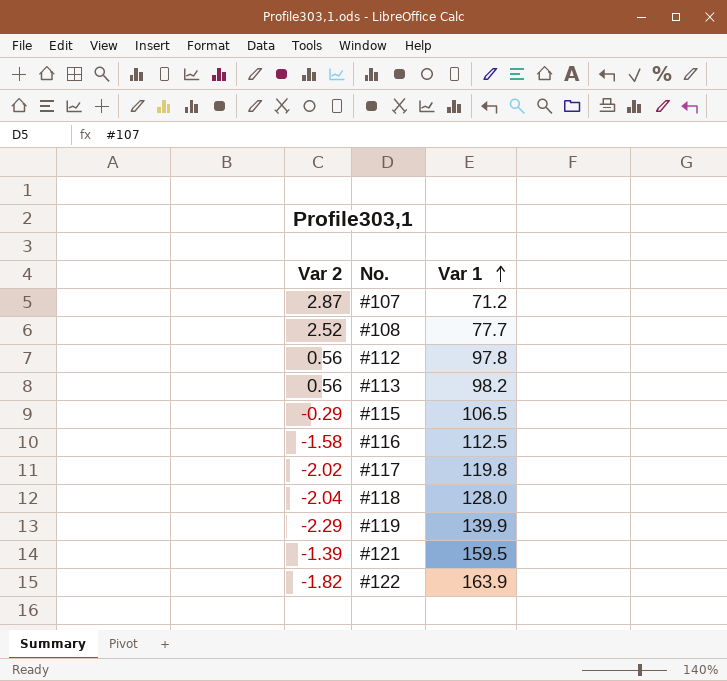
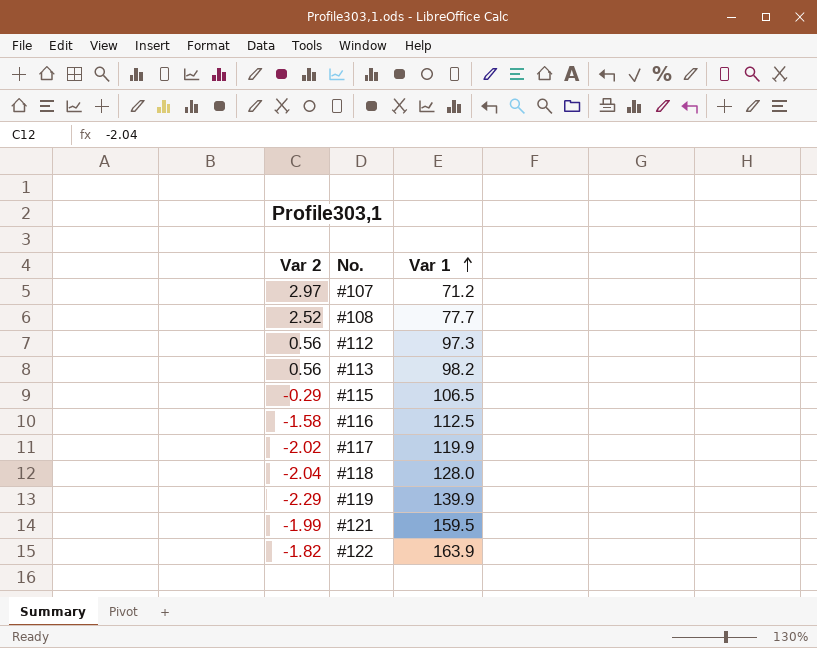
#107 | Var 2: 2.87 -> 2.97
#112 | Var 1: 97.8 -> 97.3
#117 | Var 1: 119.8 -> 119.9
#121 | Var 2: -1.39 -> -1.99

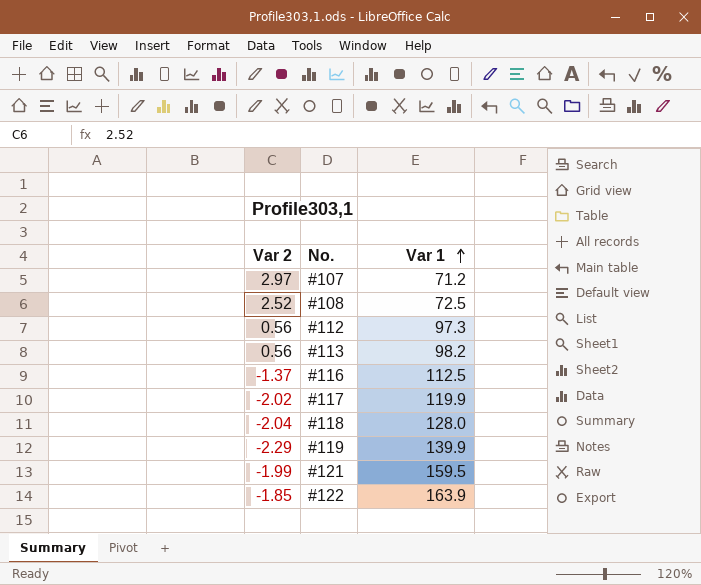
row #115: -0.29 | 106.5 -> none
#108 | Var 1: 77.7 -> 72.5
#116 | Var 2: -1.58 -> -1.37
#122 | Var 2: -1.82 -> -1.85

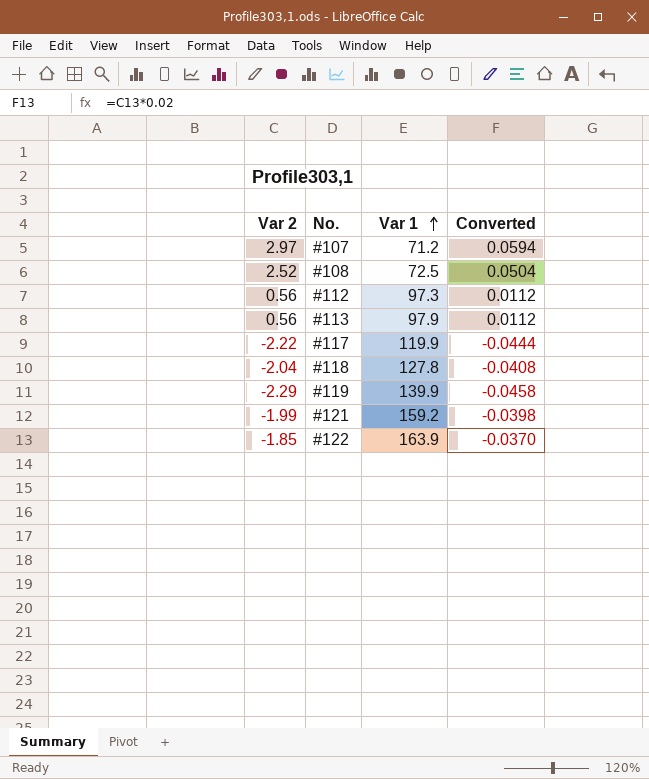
column Converted | formula: none -> [Var 2] * 0.02
row #116: -1.37 | 112.5 -> none
#113 | Var 1: 98.2 -> 97.9
#117 | Var 2: -2.02 -> -2.22
#118 | Var 1: 128.0 -> 127.8
#121 | Var 1: 159.5 -> 159.2

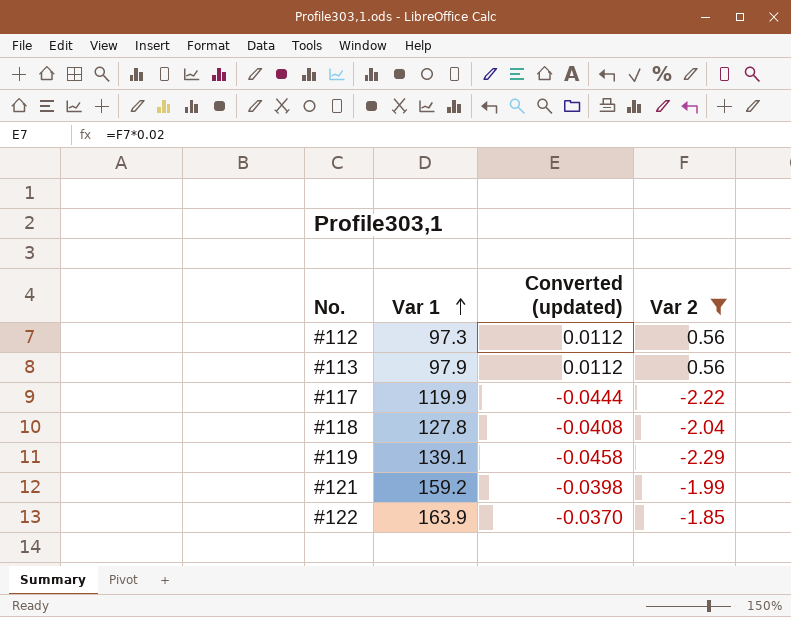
filter: none -> Var 2 <= 0.56
column name: Converted -> Converted (updated)
column Var 2 | position: 1 -> 4
#119 | Var 1: 139.9 -> 139.1

